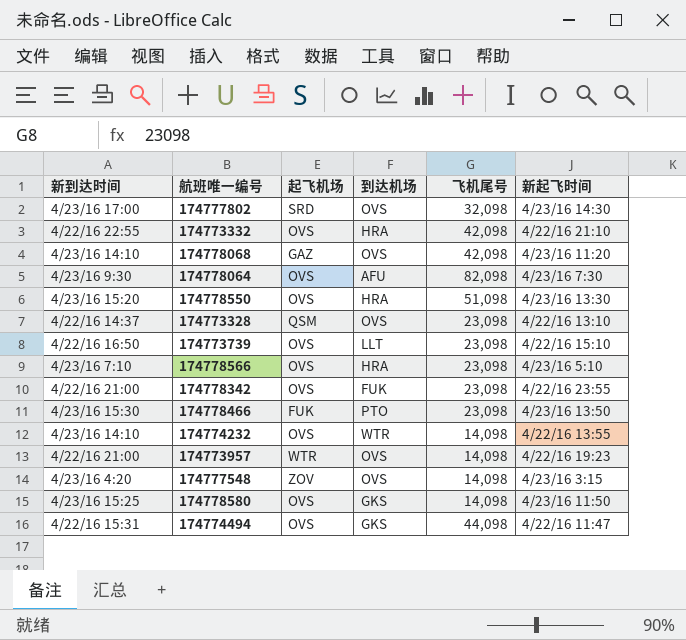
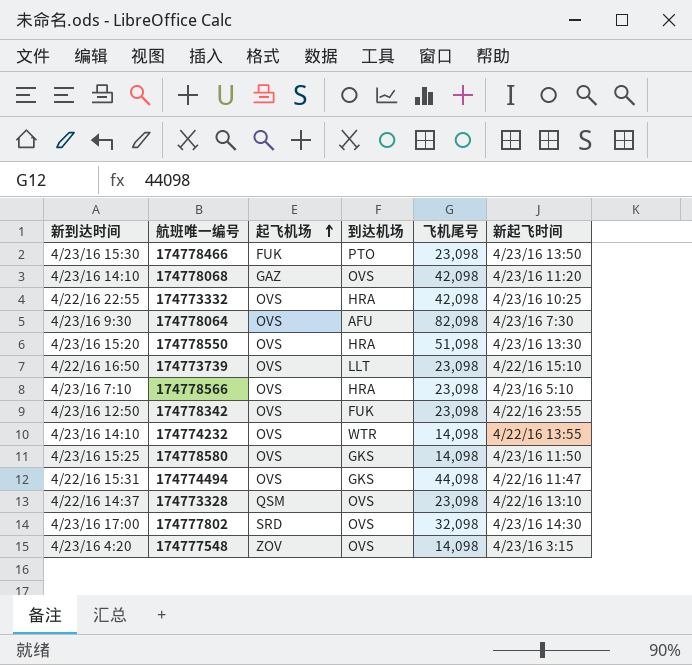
row order: none -> 起飞机场 ascending
row 174773957: 4/22/16 21:00 | WTR | OVS | 14,098 | 4/22/16 19:23 -> none
174773332 | 新起飞时间: 4/22/16 21:10 -> 4/23/16 10:25
174778342 | 新到达时间: 4/22/16 21:00 -> 4/23/16 12:50

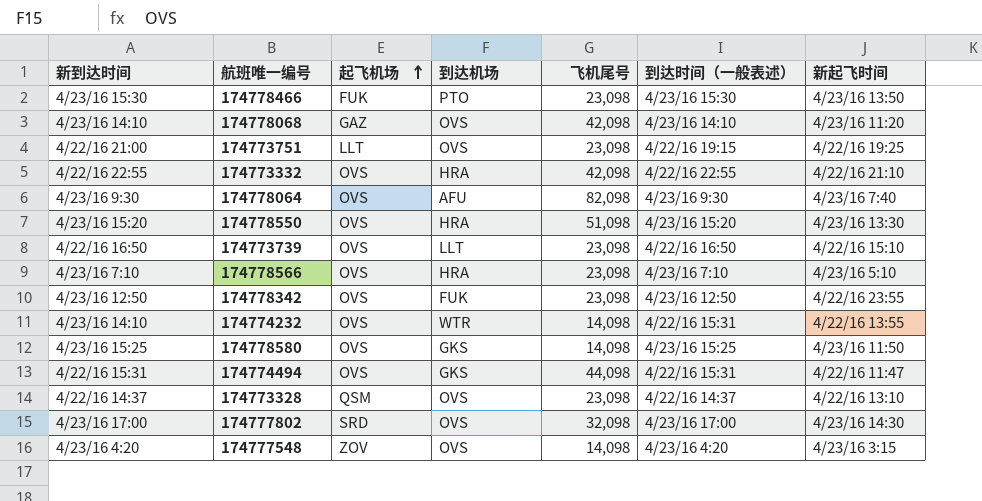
column 到达时间（一般表述） | position: none -> 6
row 174773751: none -> 4/22/16 21:00 | LLT | OVS | 23,098 | 4/22/16 19:15 | 4/22/16 19:25
174773332 | 新起飞时间: 4/23/16 10:25 -> 4/22/16 21:10
174778064 | 新起飞时间: 4/23/16 7:30 -> 4/23/16 7:40

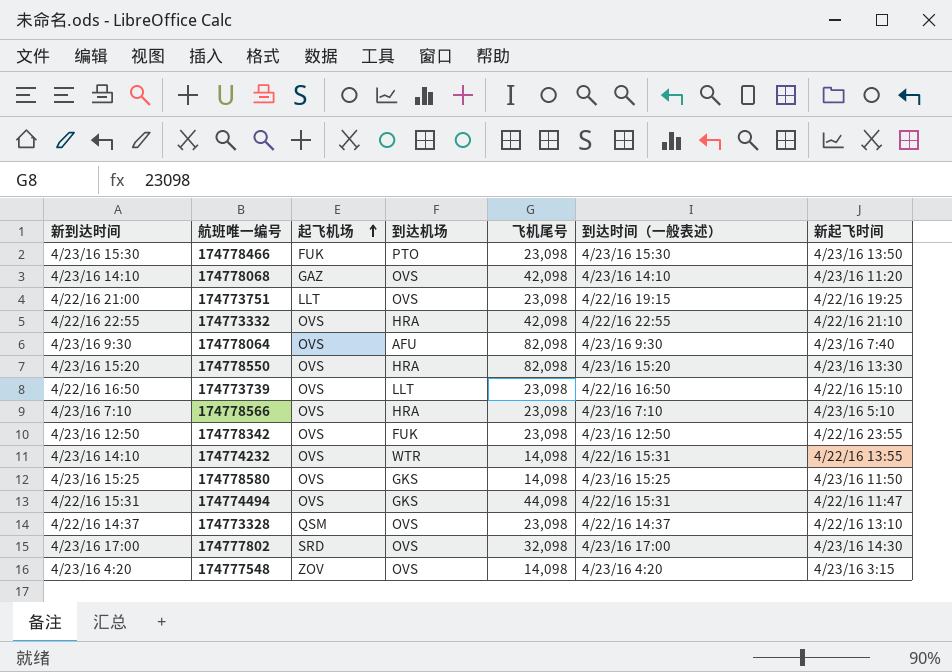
174778550 | 飞机尾号: 51,098 -> 82,098

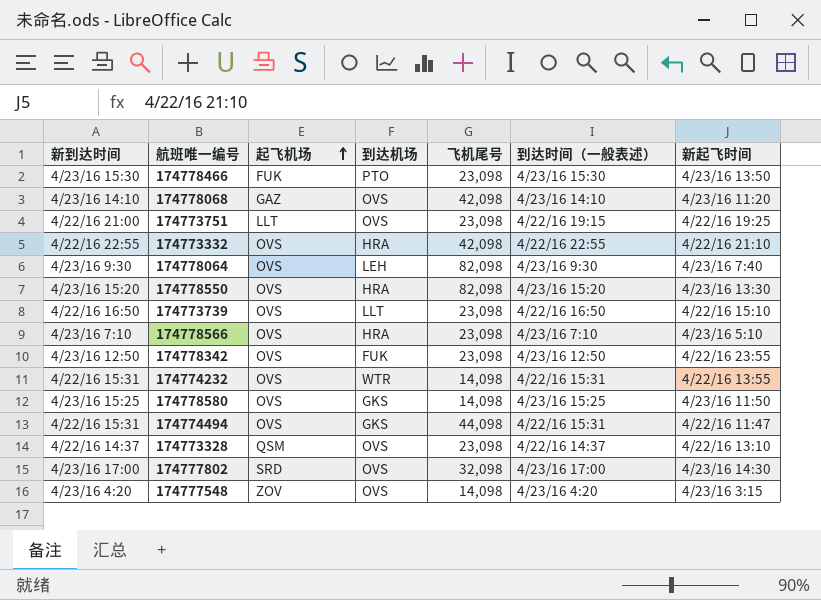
174778064 | 到达机场: AFU -> LEH
174774232 | 新到达时间: 4/23/16 14:10 -> 4/22/16 15:31

